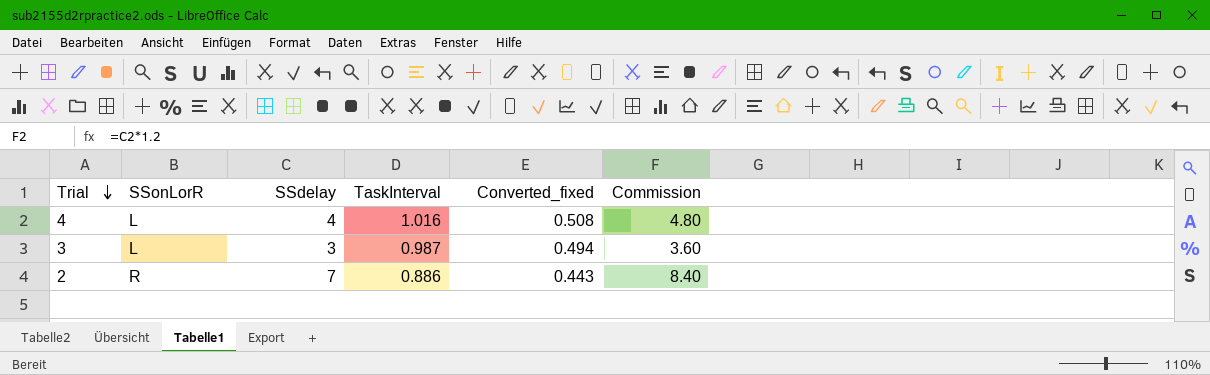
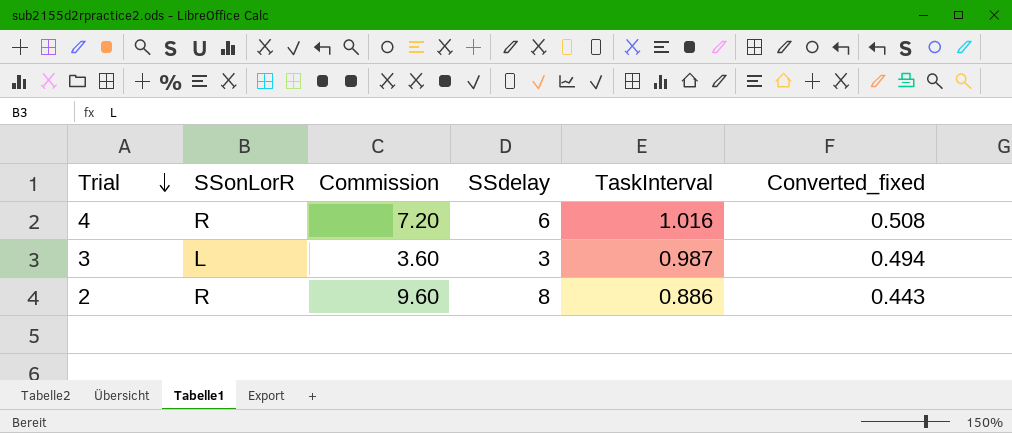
column Commission | position: 6 -> 3
4 | SSonLorR: L -> R
4 | Commission: 4.80 -> 7.20
4 | SSdelay: 4 -> 6
2 | Commission: 8.40 -> 9.60
2 | SSdelay: 7 -> 8

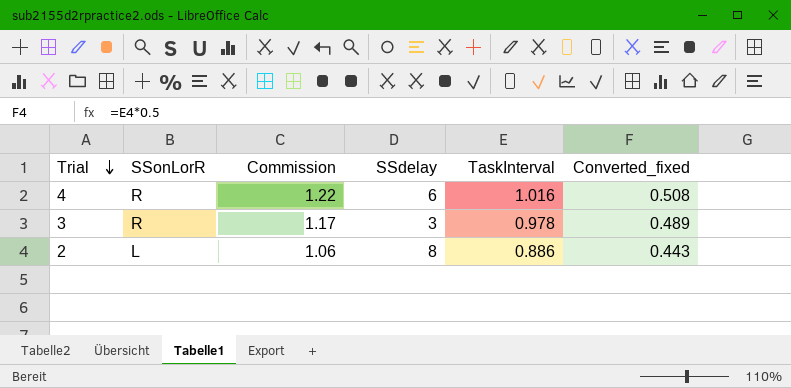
column Commission | formula: [SSdelay] * 1.2 -> [TaskInterval] * 1.2
3 | SSonLorR: L -> R
3 | TaskInterval: 0.987 -> 0.978
3 | Converted_fixed: 0.494 -> 0.489
2 | SSonLorR: R -> L

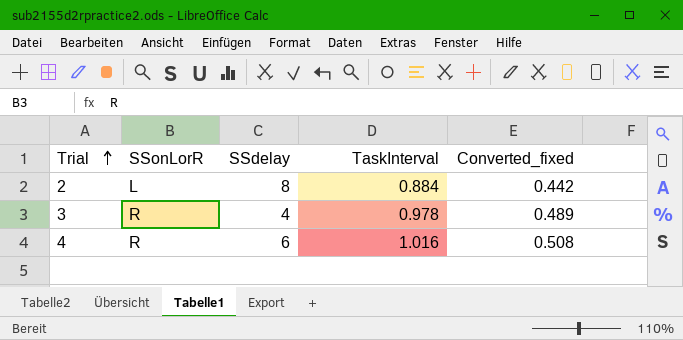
row order: Trial descending -> Trial ascending
column Commission | formula: [TaskInterval] * 1.2 -> none
2 | TaskInterval: 0.886 -> 0.884
2 | Converted_fixed: 0.443 -> 0.442
3 | SSdelay: 3 -> 4

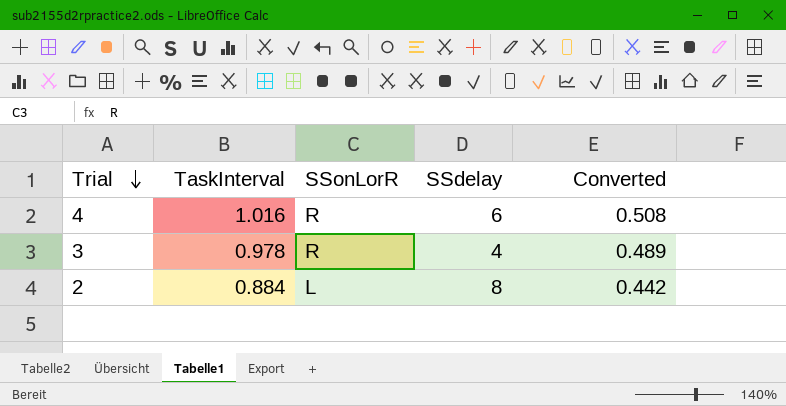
row order: Trial ascending -> Trial descending
column TaskInterval | position: 4 -> 2
column name: Converted_fixed -> Converted

